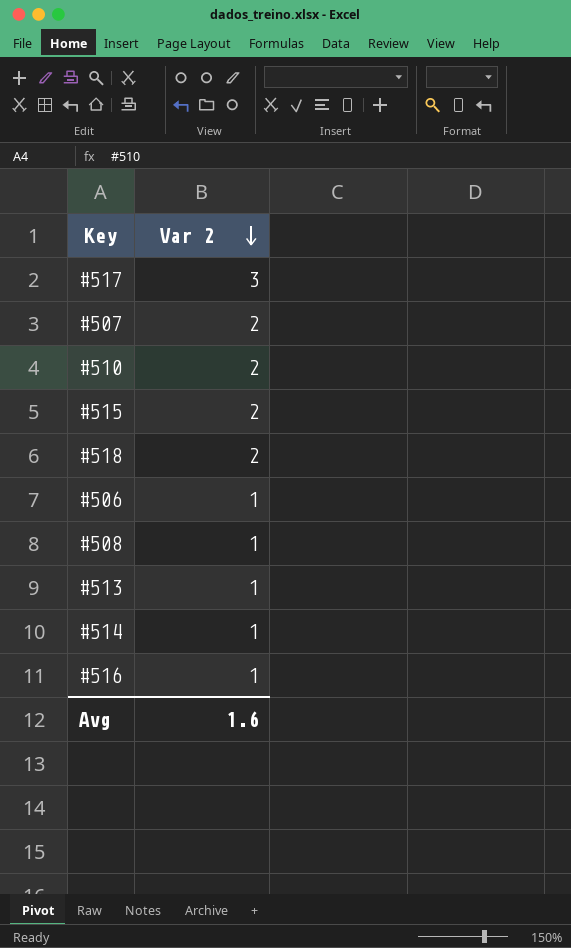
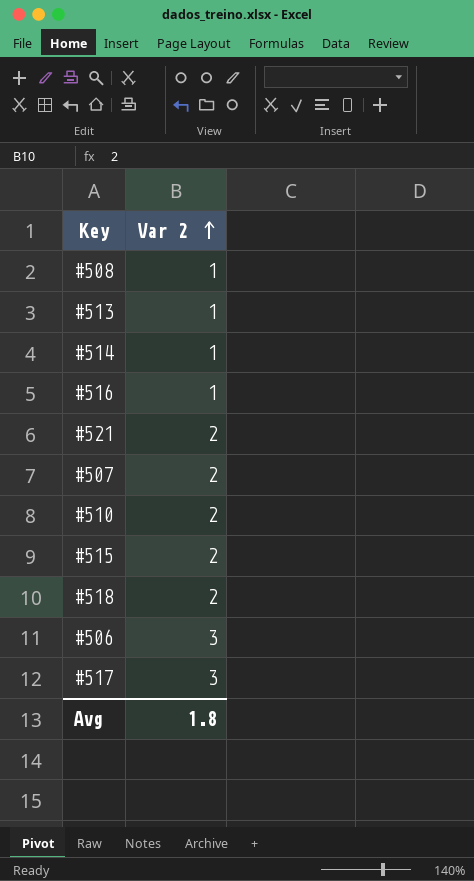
row order: Var 2 descending -> Var 2 ascending
row #521: none -> 2
#506 | Var 2: 1 -> 3
Avg | Var 2: 1.6 -> 1.8

